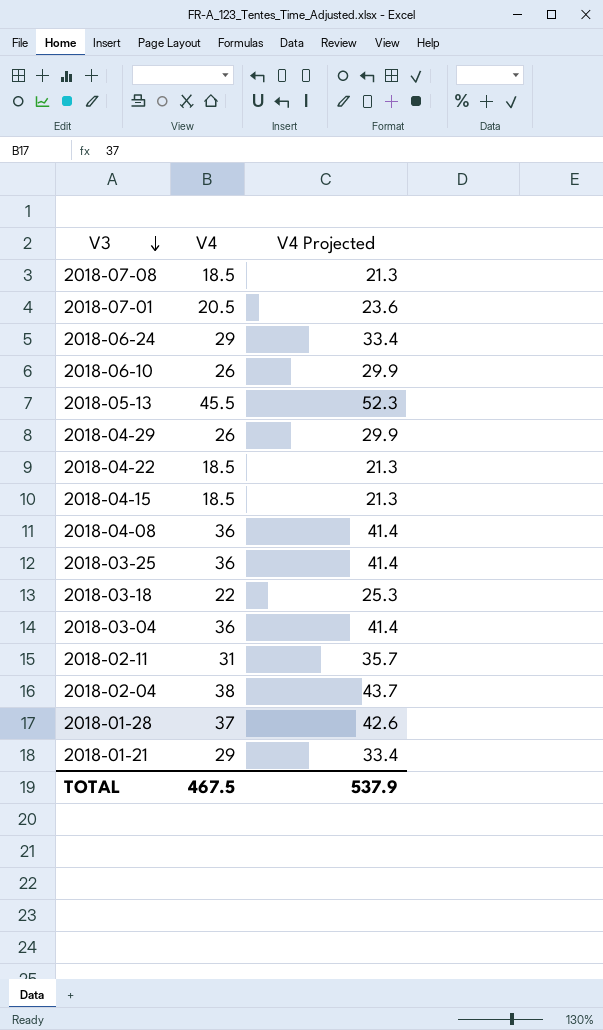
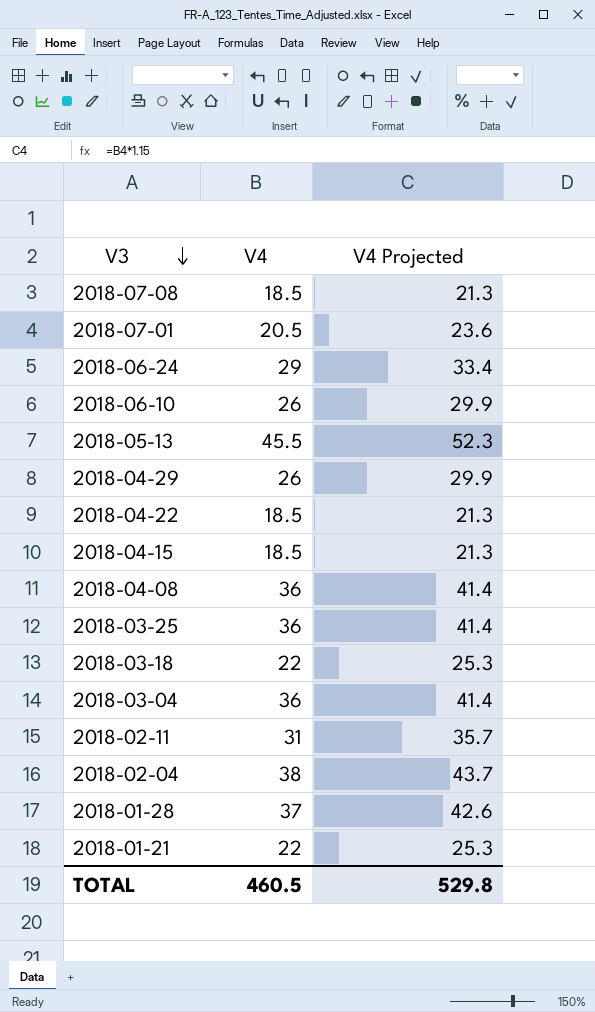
2018-01-21 | V4: 29 -> 22
2018-01-21 | V4 Projected: 33.4 -> 25.3
TOTAL | V4: 467.5 -> 460.5
TOTAL | V4 Projected: 537.9 -> 529.8

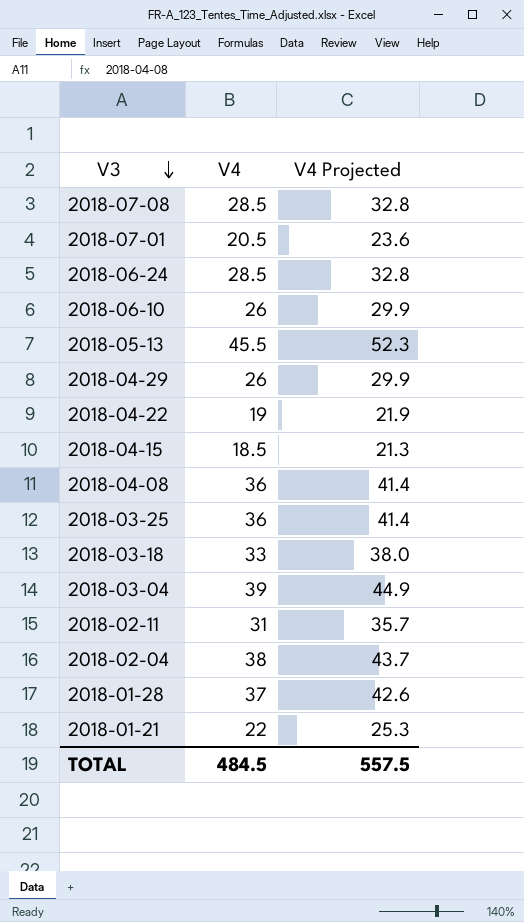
2018-07-08 | V4: 18.5 -> 28.5
2018-07-08 | V4 Projected: 21.3 -> 32.8
2018-06-24 | V4: 29 -> 28.5
2018-06-24 | V4 Projected: 33.4 -> 32.8
2018-04-22 | V4: 18.5 -> 19
2018-04-22 | V4 Projected: 21.3 -> 21.9
2018-03-18 | V4: 22 -> 33
2018-03-18 | V4 Projected: 25.3 -> 38.0
2018-03-04 | V4: 36 -> 39
2018-03-04 | V4 Projected: 41.4 -> 44.9
TOTAL | V4: 460.5 -> 484.5
TOTAL | V4 Projected: 529.8 -> 557.5

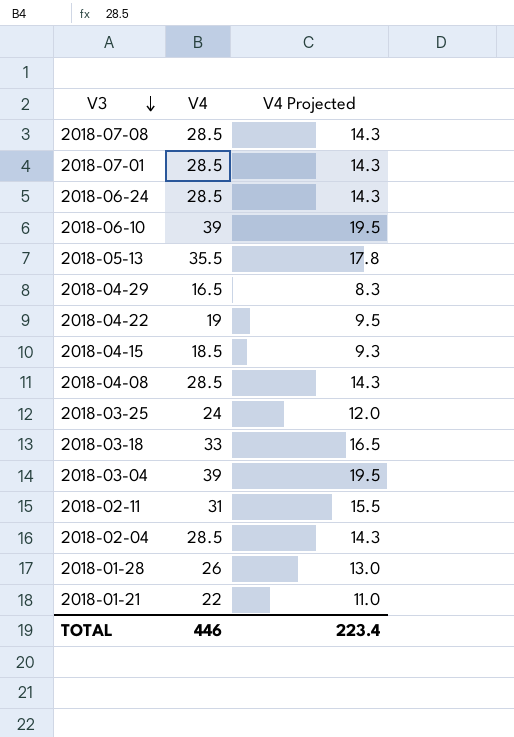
column V4 Projected | formula: [V4] * 1.15 -> [V4] * 0.5
2018-07-01 | V4: 20.5 -> 28.5
2018-06-10 | V4: 26 -> 39
2018-05-13 | V4: 45.5 -> 35.5
2018-04-29 | V4: 26 -> 16.5
2018-04-08 | V4: 36 -> 28.5
2018-03-25 | V4: 36 -> 24
2018-02-04 | V4: 38 -> 28.5
2018-01-28 | V4: 37 -> 26
TOTAL | V4: 484.5 -> 446
TOTAL | V4 Projected: 557.5 -> 223.4

